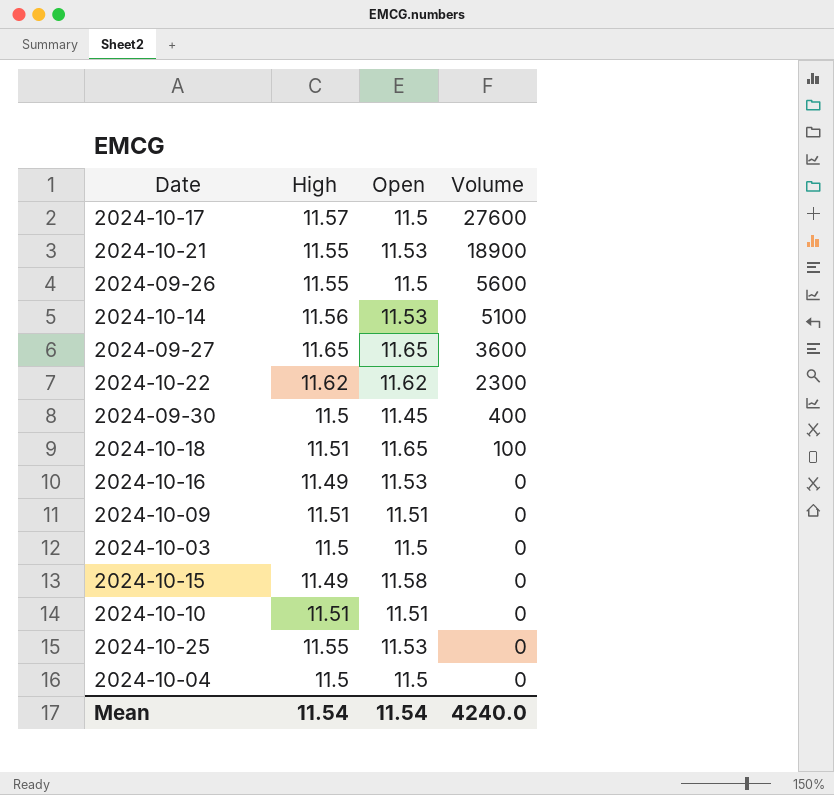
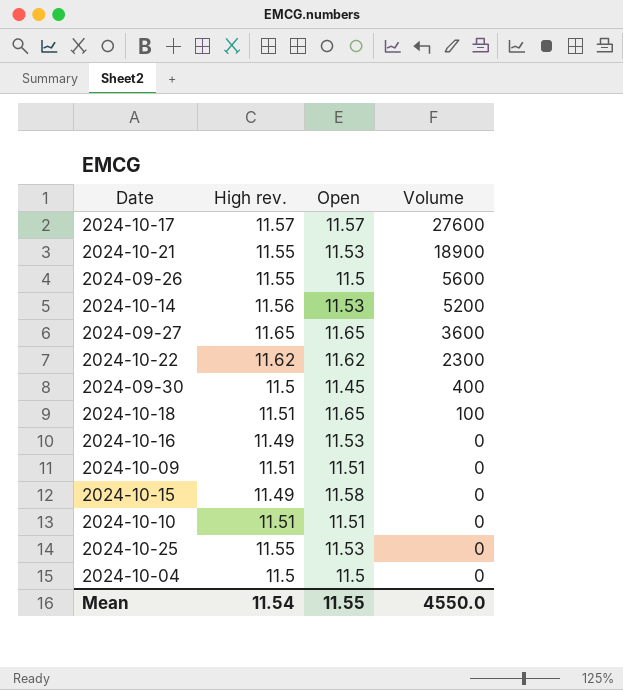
column name: High -> High rev.
row 2024-10-03: 11.5 | 11.5 | 0 -> none
2024-10-17 | Open: 11.5 -> 11.57
2024-10-14 | Volume: 5100 -> 5200
Mean | Open: 11.54 -> 11.55
Mean | Volume: 4240.0 -> 4550.0

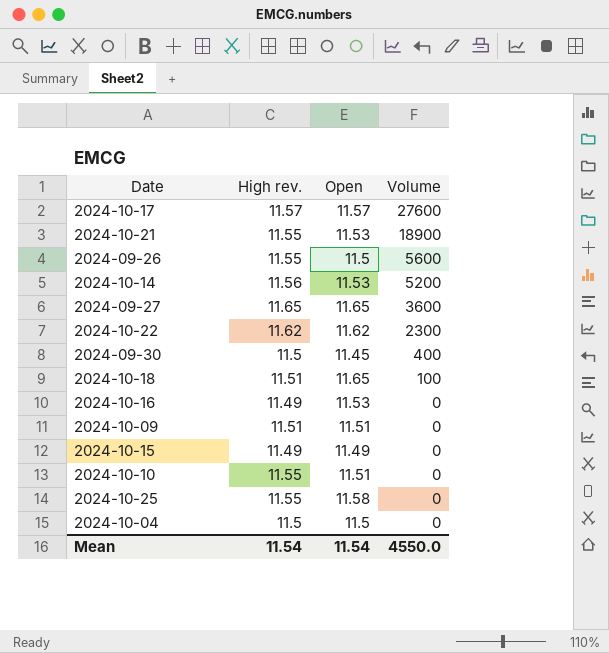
2024-10-15 | Open: 11.58 -> 11.49
2024-10-10 | High rev.: 11.51 -> 11.55
2024-10-25 | Open: 11.53 -> 11.58
Mean | Open: 11.55 -> 11.54

